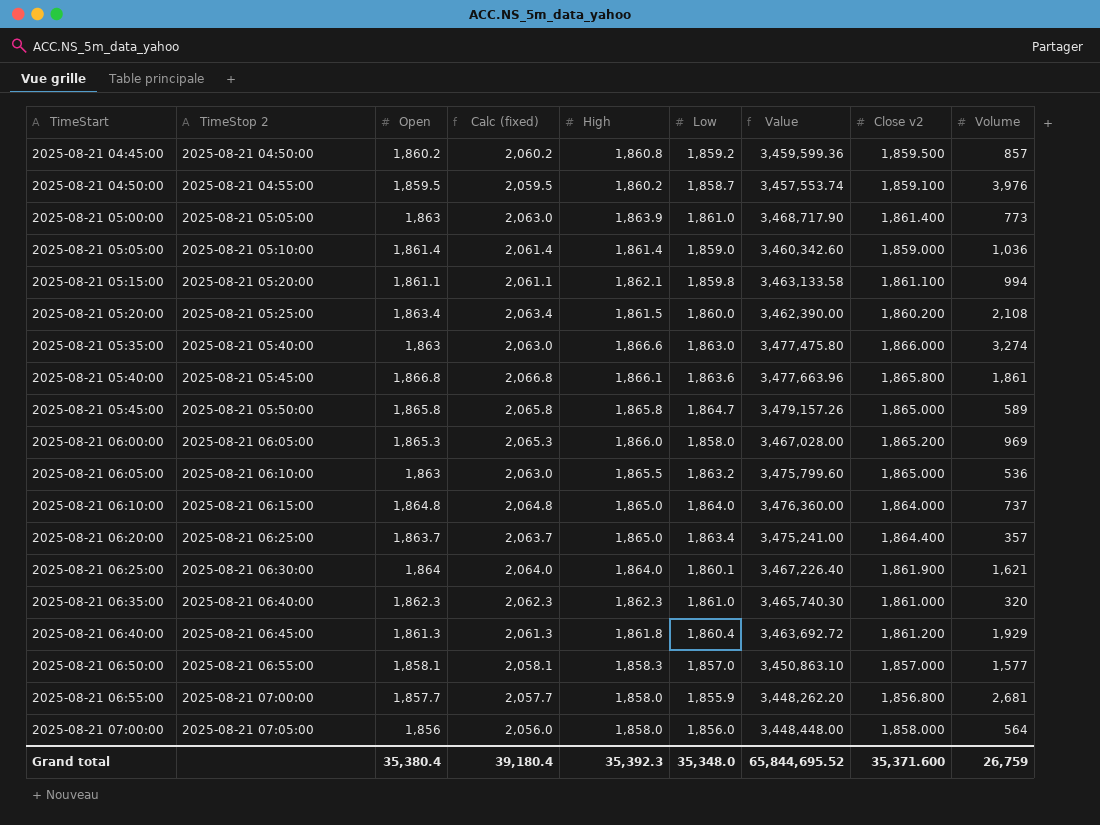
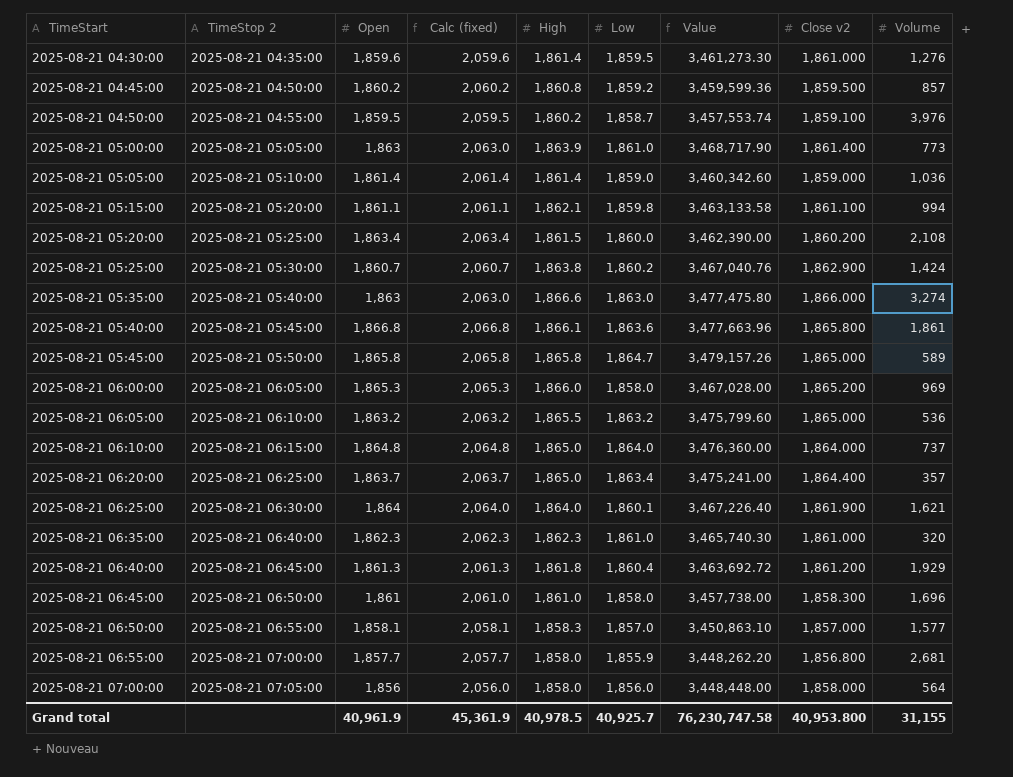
row 2025-08-21 04:30:00: none -> 2025-08-21 04:35:00 | 1,859.6 | 2,059.6 | 1,861.4 | 1,859.5 | 3,461,273.30 | 1,861.000 | 1,276
row 2025-08-21 05:25:00: none -> 2025-08-21 05:30:00 | 1,860.7 | 2,060.7 | 1,863.8 | 1,860.2 | 3,467,040.76 | 1,862.900 | 1,424
2025-08-21 06:05:00 | Open: 1,863 -> 1,863.2
2025-08-21 06:05:00 | Calc (fixed): 2,063.0 -> 2,063.2
row 2025-08-21 06:45:00: none -> 2025-08-21 06:50:00 | 1,861 | 2,061.0 | 1,861.0 | 1,858.0 | 3,457,738.00 | 1,858.300 | 1,696
Grand total | Open: 35,380.4 -> 40,961.9
Grand total | Calc (fixed): 39,180.4 -> 45,361.9
Grand total | High: 35,392.3 -> 40,978.5
Grand total | Low: 35,348.0 -> 40,925.7
Grand total | Value: 65,844,695.52 -> 76,230,747.58
Grand total | Close v2: 35,371.600 -> 40,953.800
Grand total | Volume: 26,759 -> 31,155

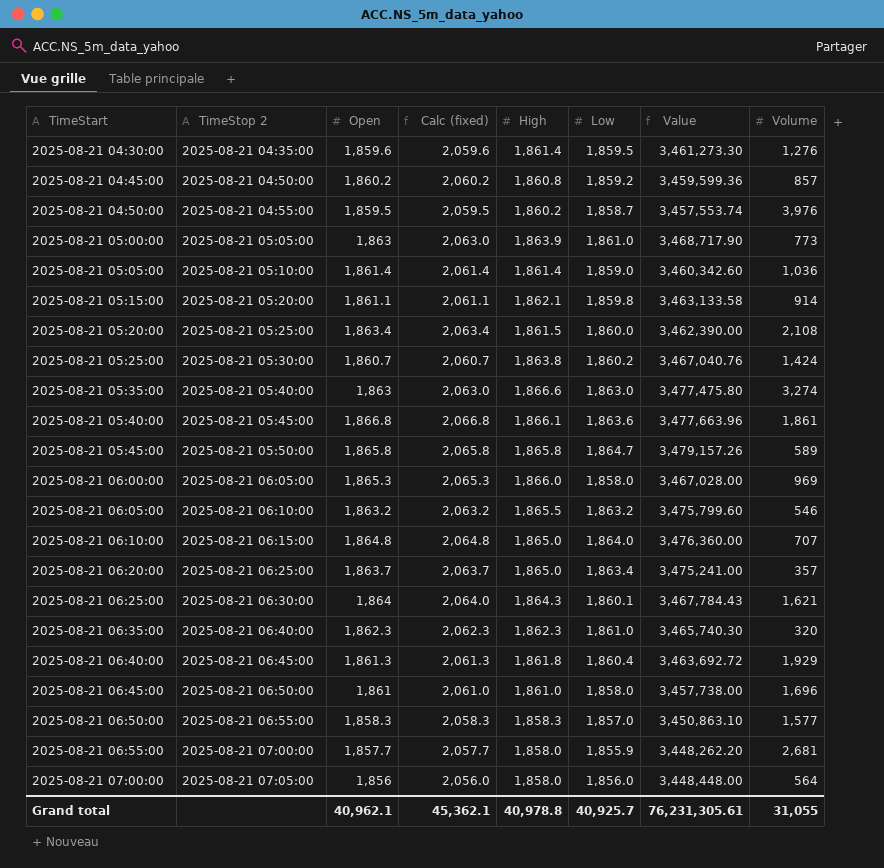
column Close v2 | position: 8 -> none
2025-08-21 05:15:00 | Volume: 994 -> 914
2025-08-21 06:05:00 | Volume: 536 -> 546
2025-08-21 06:10:00 | Volume: 737 -> 707
2025-08-21 06:25:00 | High: 1,864.0 -> 1,864.3
2025-08-21 06:25:00 | Value: 3,467,226.40 -> 3,467,784.43
2025-08-21 06:50:00 | Open: 1,858.1 -> 1,858.3
2025-08-21 06:50:00 | Calc (fixed): 2,058.1 -> 2,058.3
Grand total | Open: 40,961.9 -> 40,962.1
Grand total | Calc (fixed): 45,361.9 -> 45,362.1
Grand total | High: 40,978.5 -> 40,978.8
Grand total | Value: 76,230,747.58 -> 76,231,305.61
Grand total | Volume: 31,155 -> 31,055

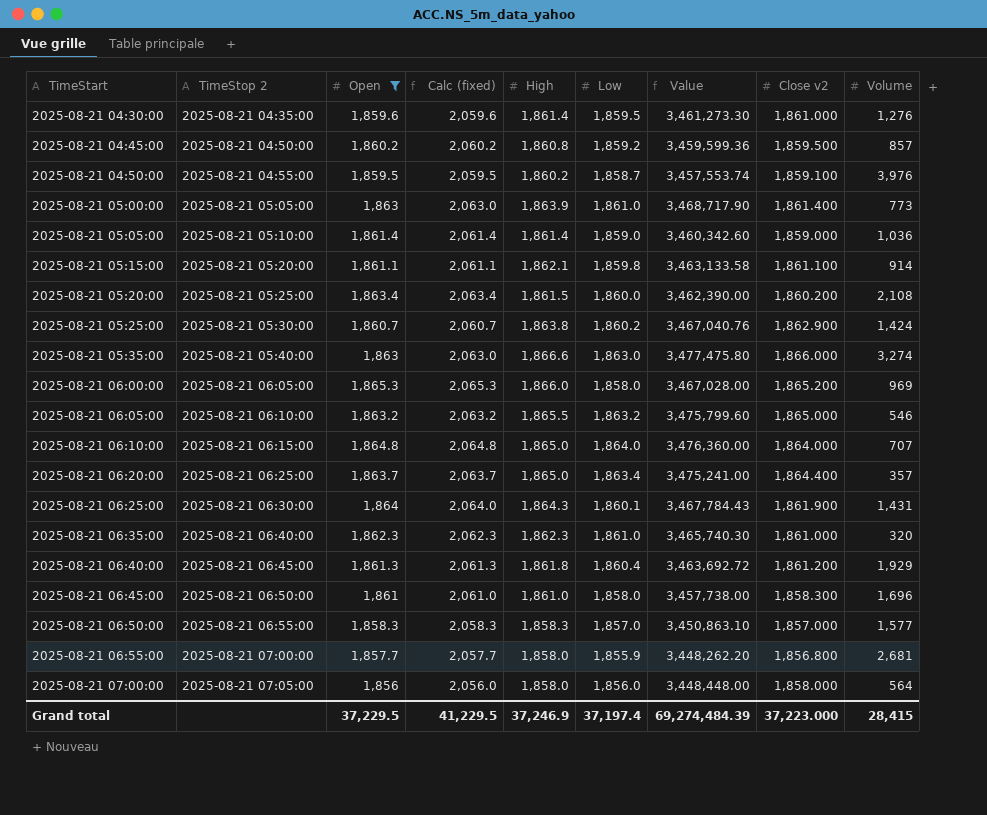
filter: none -> Open <= 1,865.3
column Close v2 | position: none -> 8
2025-08-21 06:25:00 | Volume: 1,621 -> 1,431
Grand total | Open: 40,962.1 -> 37,229.5
Grand total | Calc (fixed): 45,362.1 -> 41,229.5
Grand total | High: 40,978.8 -> 37,246.9
Grand total | Low: 40,925.7 -> 37,197.4
Grand total | Value: 76,231,305.61 -> 69,274,484.39
Grand total | Volume: 31,055 -> 28,415

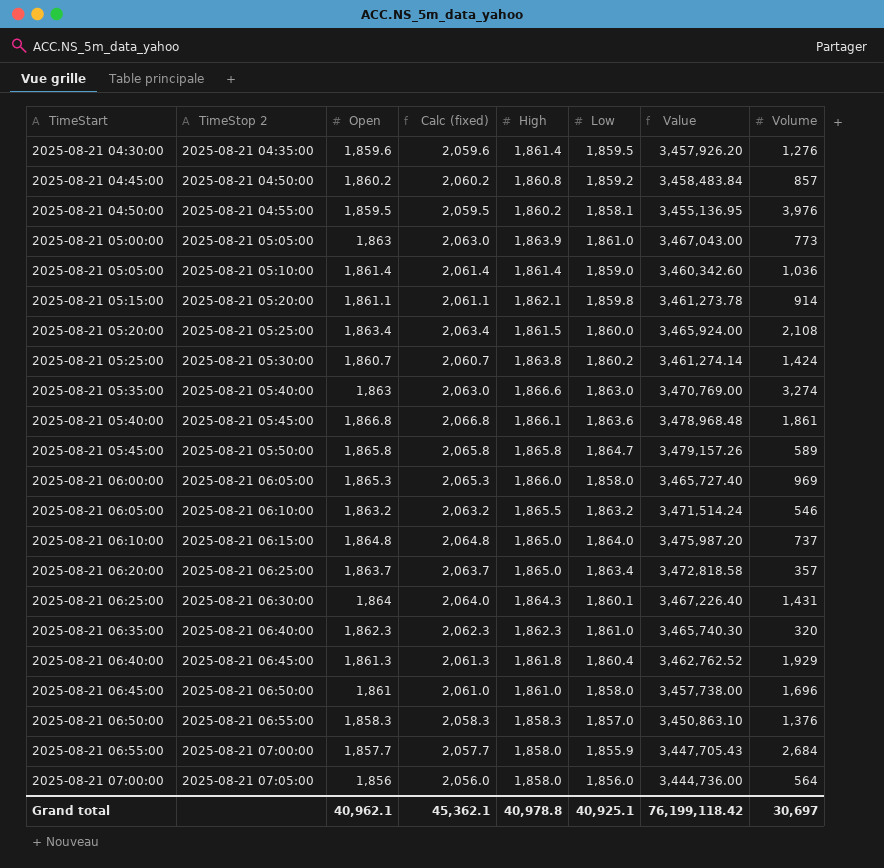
filter: Open <= 1,865.3 -> none
column Close v2 | position: 8 -> none
column Value | formula: [High] * [Low] -> [Open] * [Low]
2025-08-21 04:50:00 | Low: 1,858.7 -> 1,858.1
2025-08-21 06:10:00 | Volume: 707 -> 737
2025-08-21 06:50:00 | Volume: 1,577 -> 1,376
2025-08-21 06:55:00 | Volume: 2,681 -> 2,684
Grand total | Open: 37,229.5 -> 40,962.1
Grand total | Calc (fixed): 41,229.5 -> 45,362.1
Grand total | High: 37,246.9 -> 40,978.8
Grand total | Low: 37,197.4 -> 40,925.1
Grand total | Value: 69,274,484.39 -> 76,199,118.42
Grand total | Volume: 28,415 -> 30,697

